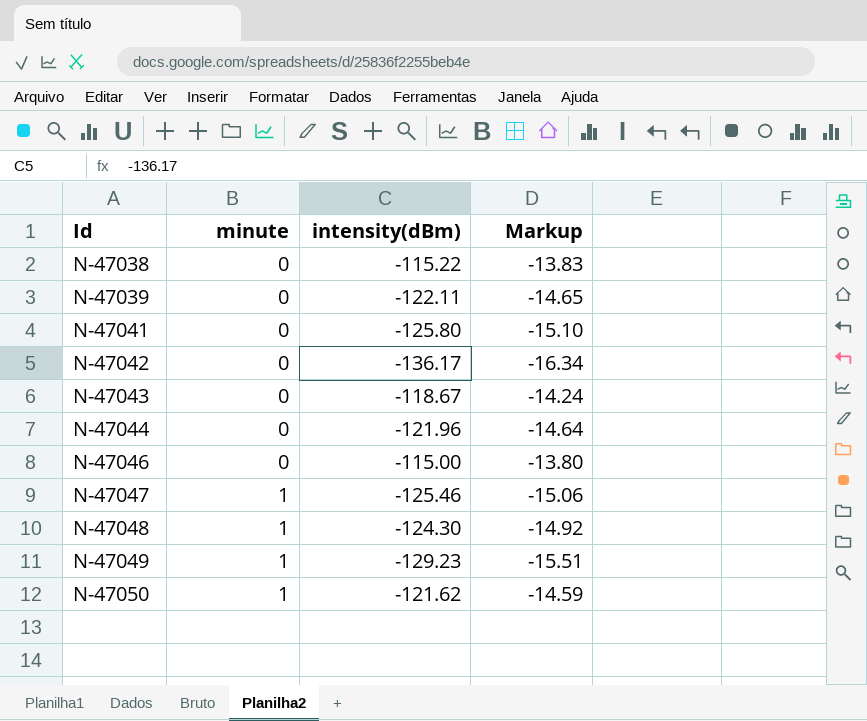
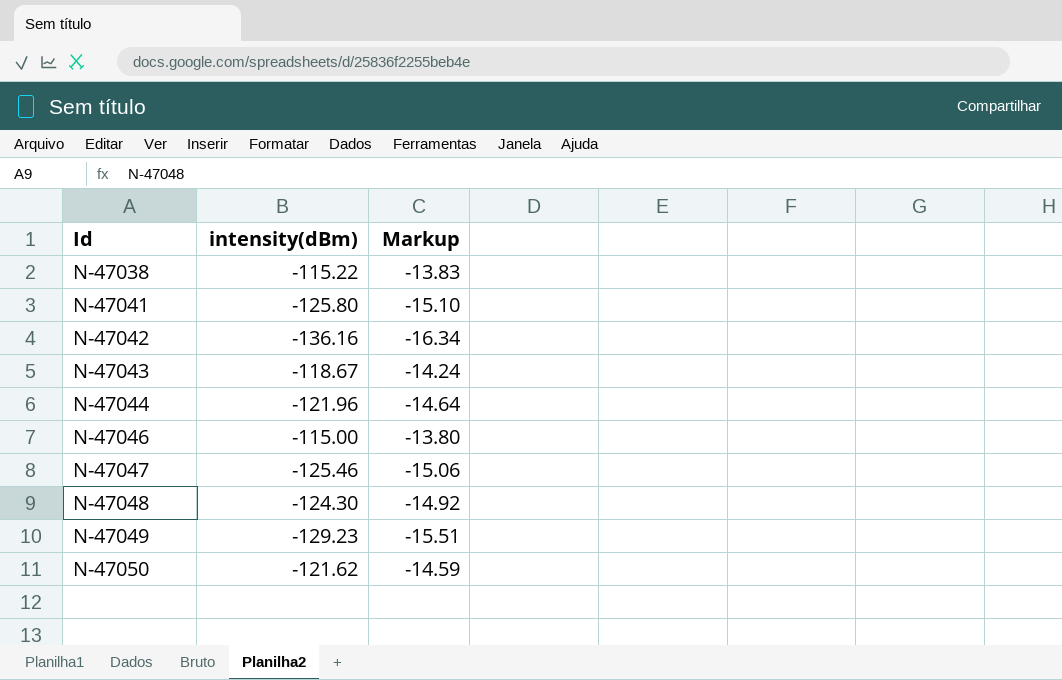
column minute | position: 2 -> none
row N-47039: 0 | -122.11 | -14.65 -> none
N-47042 | intensity(dBm): -136.17 -> -136.16

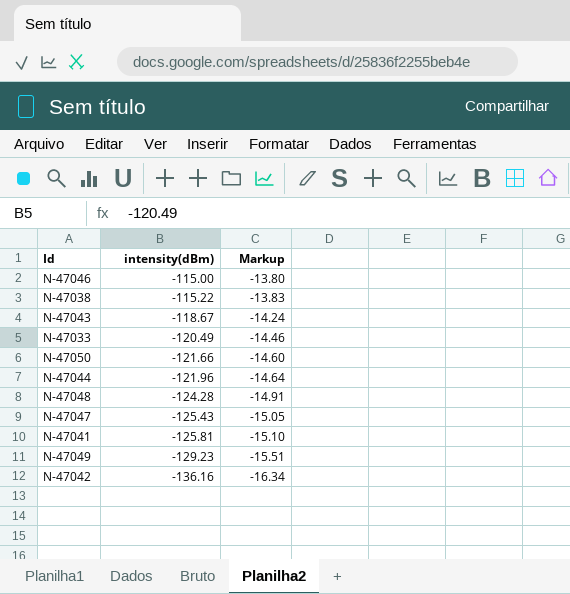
row order: Id ascending -> intensity(dBm) descending
row N-47033: none -> -120.49 | -14.46
N-47050 | intensity(dBm): -121.62 -> -121.66
N-47050 | Markup: -14.59 -> -14.60
N-47048 | intensity(dBm): -124.30 -> -124.28
N-47048 | Markup: -14.92 -> -14.91
N-47047 | intensity(dBm): -125.46 -> -125.43
N-47047 | Markup: -15.06 -> -15.05
N-47041 | intensity(dBm): -125.80 -> -125.81

